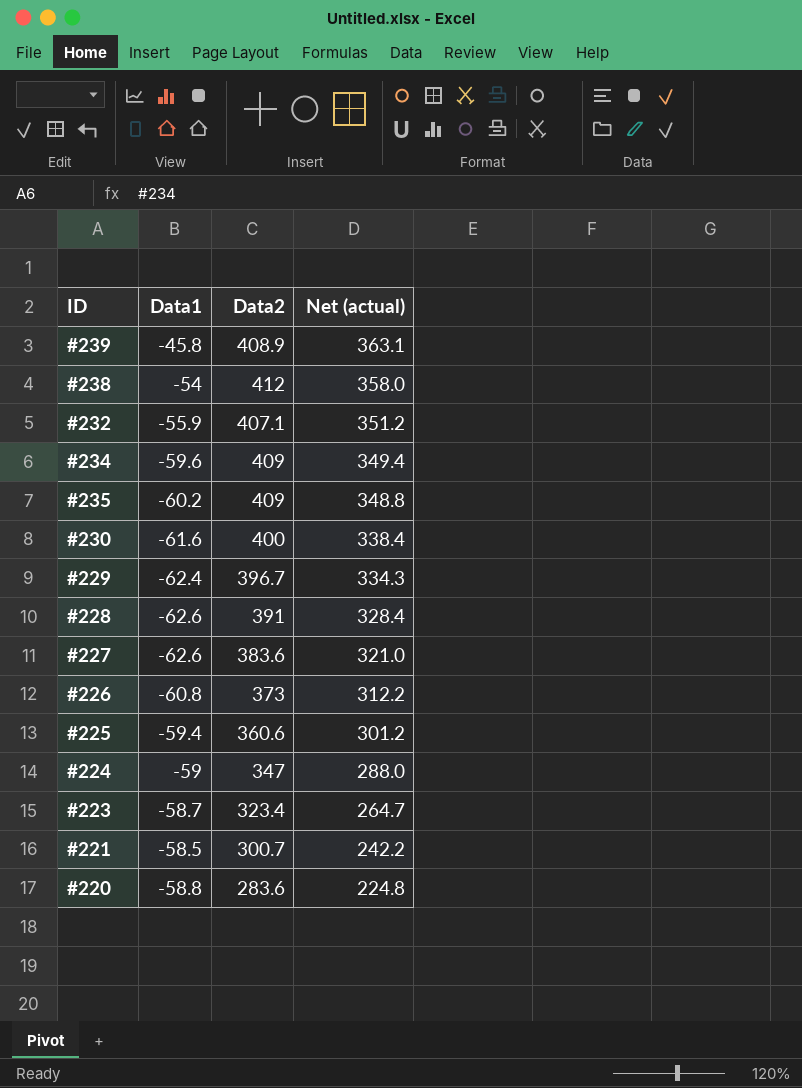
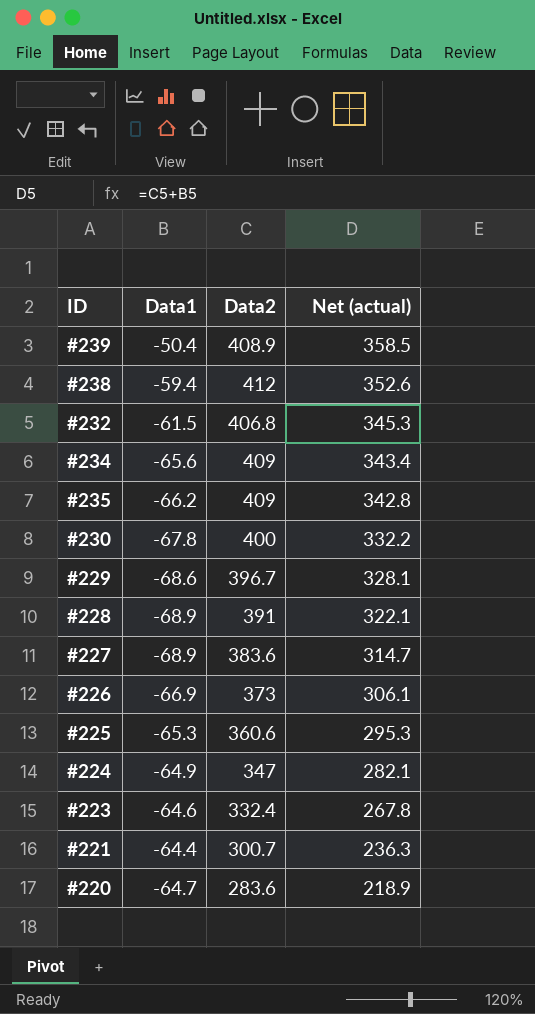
#239 | Data1: -45.8 -> -50.4
#239 | Net (actual): 363.1 -> 358.5
#238 | Data1: -54 -> -59.4
#238 | Net (actual): 358.0 -> 352.6
#232 | Data1: -55.9 -> -61.5
#232 | Data2: 407.1 -> 406.8
#232 | Net (actual): 351.2 -> 345.3
#234 | Data1: -59.6 -> -65.6
#234 | Net (actual): 349.4 -> 343.4
#235 | Data1: -60.2 -> -66.2
#235 | Net (actual): 348.8 -> 342.8
#230 | Data1: -61.6 -> -67.8
#230 | Net (actual): 338.4 -> 332.2
#229 | Data1: -62.4 -> -68.6
#229 | Net (actual): 334.3 -> 328.1
#228 | Data1: -62.6 -> -68.9
#228 | Net (actual): 328.4 -> 322.1
#227 | Data1: -62.6 -> -68.9
#227 | Net (actual): 321.0 -> 314.7
#226 | Data1: -60.8 -> -66.9
#226 | Net (actual): 312.2 -> 306.1
#225 | Data1: -59.4 -> -65.3
#225 | Net (actual): 301.2 -> 295.3
#224 | Data1: -59 -> -64.9
#224 | Net (actual): 288.0 -> 282.1
#223 | Data1: -58.7 -> -64.6
#223 | Data2: 323.4 -> 332.4
#223 | Net (actual): 264.7 -> 267.8
#221 | Data1: -58.5 -> -64.4
#221 | Net (actual): 242.2 -> 236.3
#220 | Data1: -58.8 -> -64.7
#220 | Net (actual): 224.8 -> 218.9

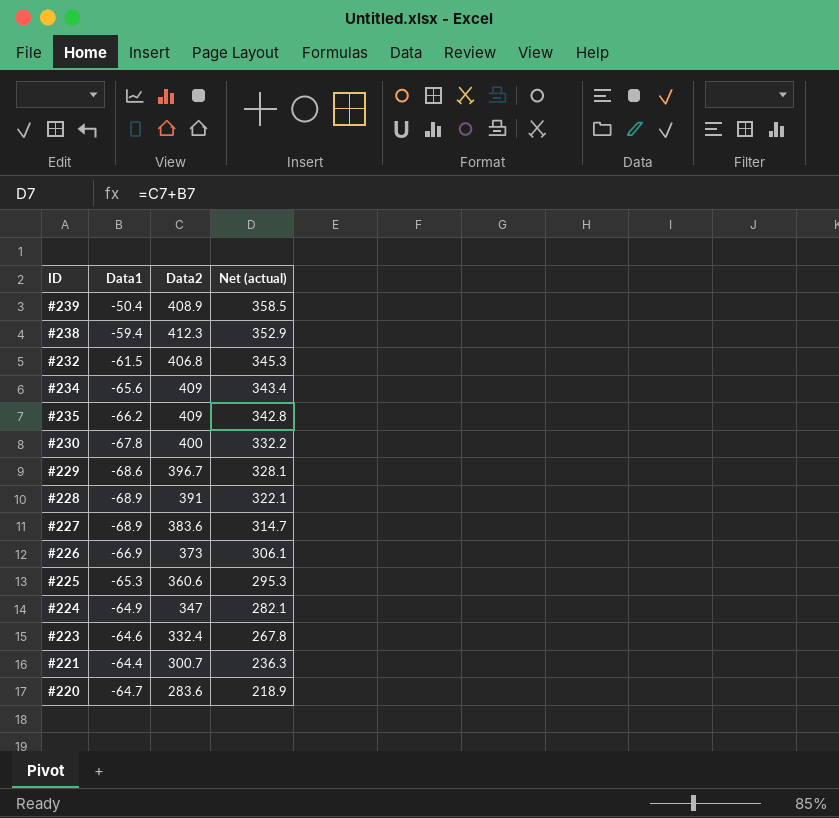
#238 | Data2: 412 -> 412.3
#238 | Net (actual): 352.6 -> 352.9

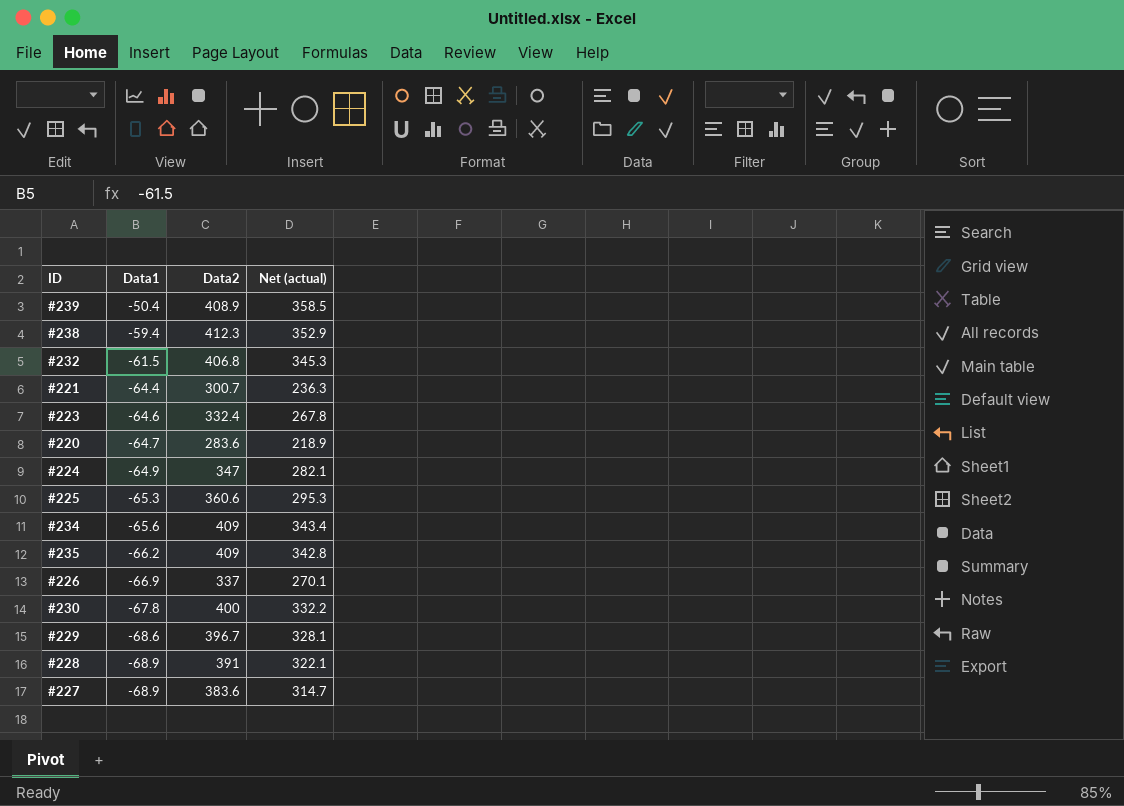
row order: Net (actual) descending -> Data1 descending
#226 | Data2: 373 -> 337
#226 | Net (actual): 306.1 -> 270.1

